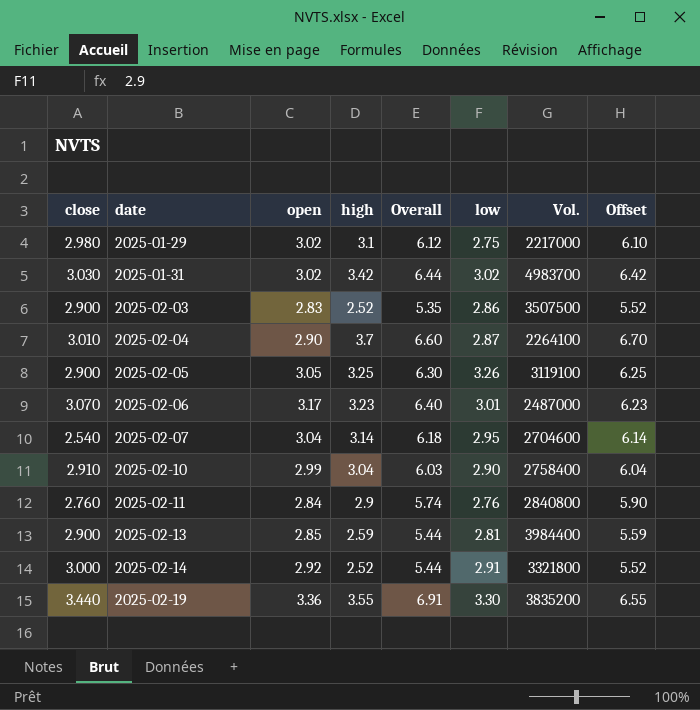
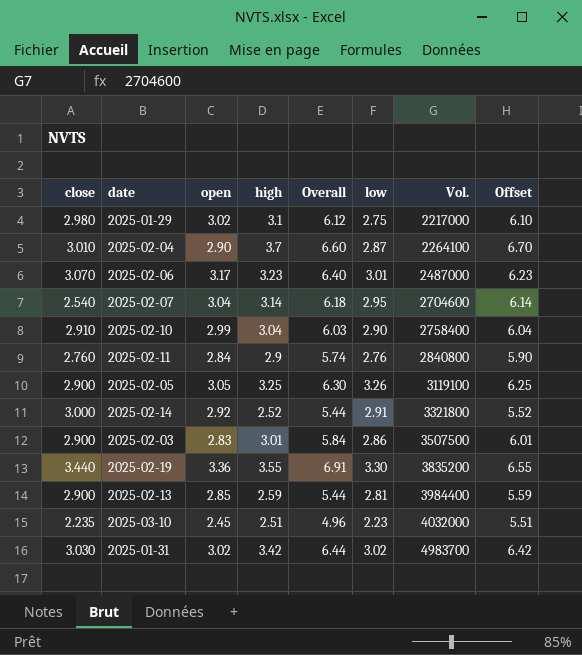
row order: date ascending -> Vol. ascending
2025-02-03 | high: 2.52 -> 3.01
2025-02-03 | Overall: 5.35 -> 5.84
2025-02-03 | Offset: 5.52 -> 6.01
row 2025-03-10: none -> 2.235 | 2.45 | 2.51 | 4.96 | 2.23 | 4032000 | 5.51

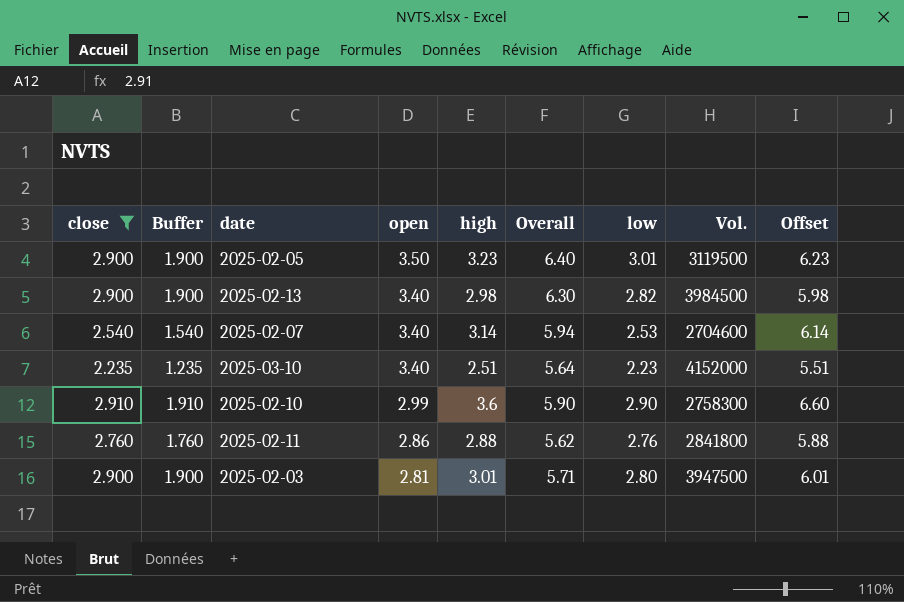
filter: none -> close <= 2.910
row order: Vol. ascending -> open descending
column Buffer | formula: none -> [close] - 1
column Overall | formula: [open] + [high] -> [close] + [open]
2025-02-05 | open: 3.05 -> 3.50
2025-02-05 | high: 3.25 -> 3.23
2025-02-05 | low: 3.26 -> 3.01
2025-02-05 | Vol.: 3119100 -> 3119500
2025-02-05 | Offset: 6.25 -> 6.23
2025-02-13 | open: 2.85 -> 3.40
2025-02-13 | high: 2.59 -> 2.98
2025-02-13 | low: 2.81 -> 2.82
2025-02-13 | Vol.: 3984400 -> 3984500
2025-02-13 | Offset: 5.59 -> 5.98
2025-02-07 | open: 3.04 -> 3.40
2025-02-07 | low: 2.95 -> 2.53
2025-03-10 | open: 2.45 -> 3.40
2025-03-10 | Vol.: 4032000 -> 4152000
2025-02-10 | high: 3.04 -> 3.6
2025-02-10 | Vol.: 2758400 -> 2758300
2025-02-10 | Offset: 6.04 -> 6.60
2025-02-11 | open: 2.84 -> 2.86
2025-02-11 | high: 2.9 -> 2.88
2025-02-11 | Vol.: 2840800 -> 2841800
2025-02-11 | Offset: 5.90 -> 5.88
2025-02-03 | open: 2.83 -> 2.81
2025-02-03 | low: 2.86 -> 2.80
2025-02-03 | Vol.: 3507500 -> 3947500

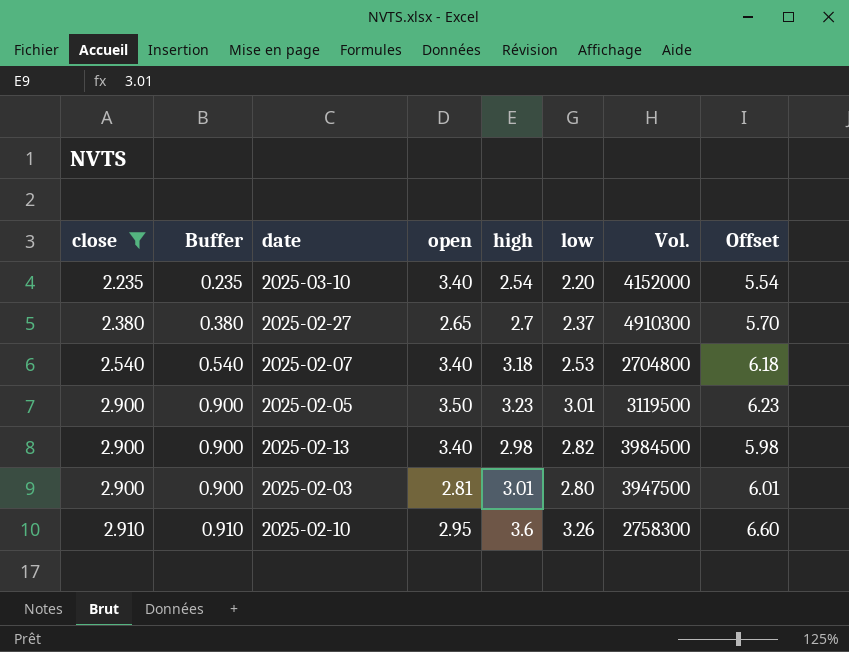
row order: open descending -> close ascending
column Overall | formula: [close] + [open] -> none
column Buffer | formula: [close] - 1 -> [close] - 2
row 2025-02-11: 2.760 | 1.760 | 2.86 | 2.88 | 5.62 | 2.76 | 2841800 | 5.88 -> none
2025-03-10 | high: 2.51 -> 2.54
2025-03-10 | low: 2.23 -> 2.20
2025-03-10 | Offset: 5.51 -> 5.54
row 2025-02-27: none -> 2.380 | 0.380 | 2.65 | 2.7 | 2.37 | 4910300 | 5.70
2025-02-07 | high: 3.14 -> 3.18
2025-02-07 | Vol.: 2704600 -> 2704800
2025-02-07 | Offset: 6.14 -> 6.18
2025-02-10 | open: 2.99 -> 2.95
2025-02-10 | low: 2.90 -> 3.26

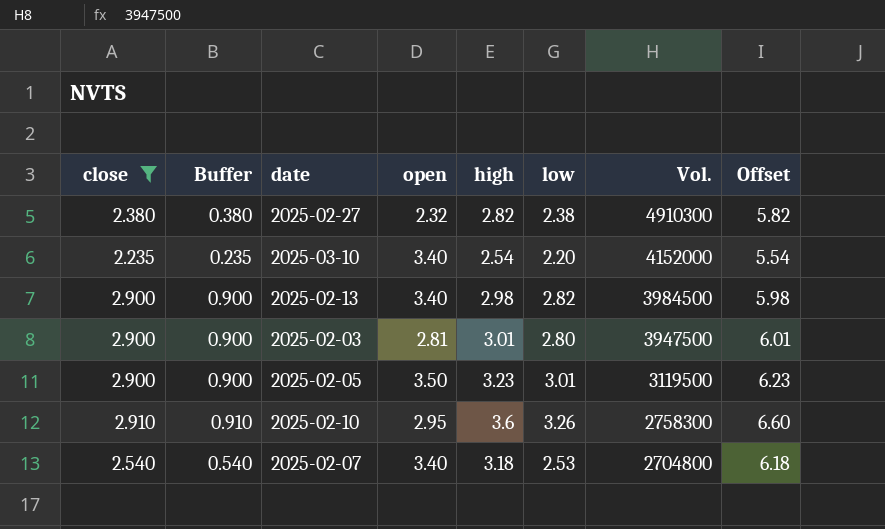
row order: close ascending -> Vol. descending
2025-02-27 | open: 2.65 -> 2.32
2025-02-27 | high: 2.7 -> 2.82
2025-02-27 | low: 2.37 -> 2.38
2025-02-27 | Offset: 5.70 -> 5.82

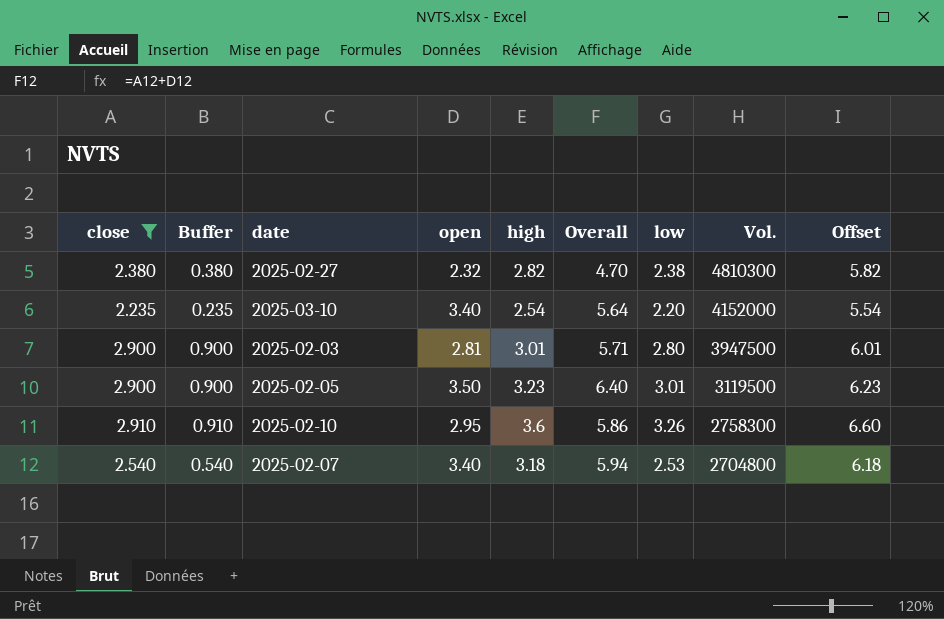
column Overall | formula: none -> [close] + [open]
row 2025-02-13: 2.900 | 0.900 | 3.40 | 2.98 | 2.82 | 3984500 | 5.98 -> none
2025-02-27 | Vol.: 4910300 -> 4810300

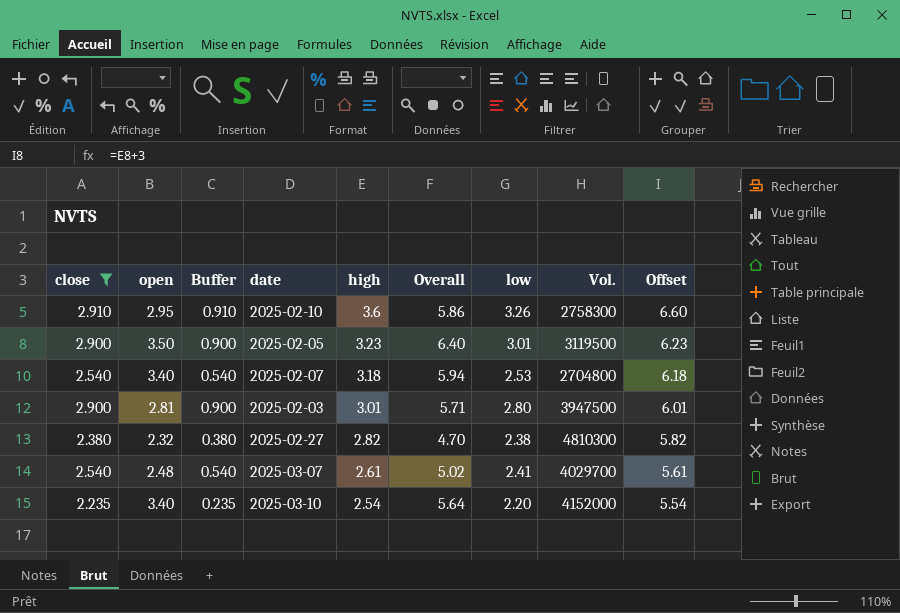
row order: Vol. descending -> high descending
column open | position: 4 -> 2
row 2025-03-07: none -> 2.540 | 2.48 | 0.540 | 2.61 | 5.02 | 2.41 | 4029700 | 5.61

